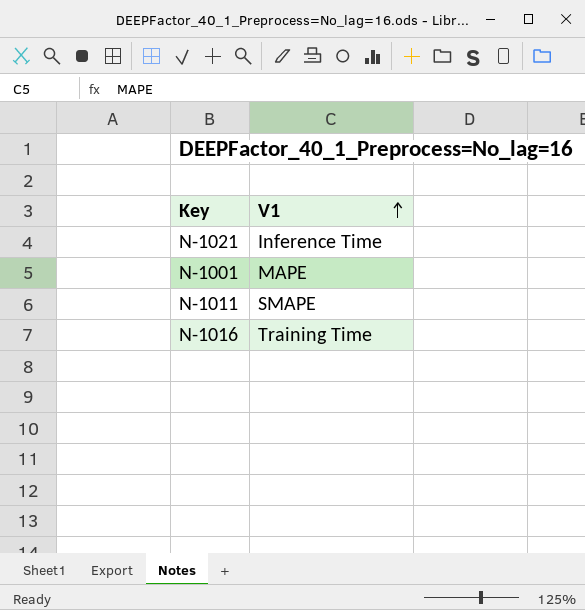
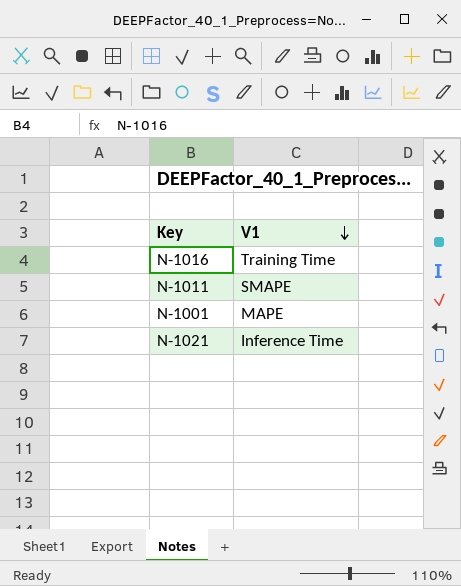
row order: V1 ascending -> V1 descending

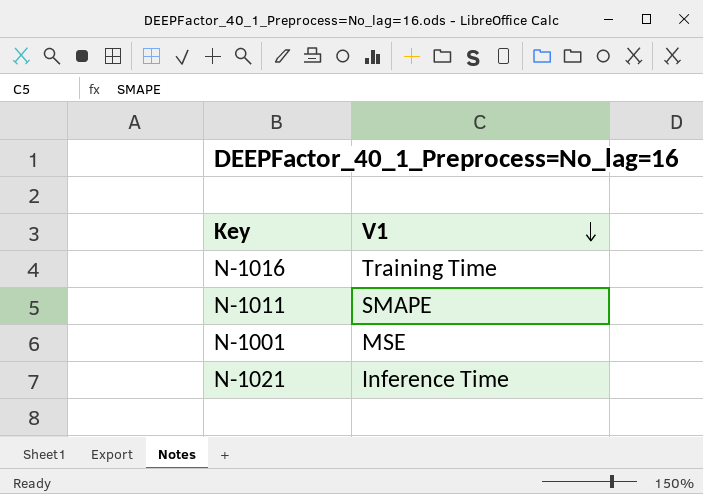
N-1001 | V1: MAPE -> MSE

